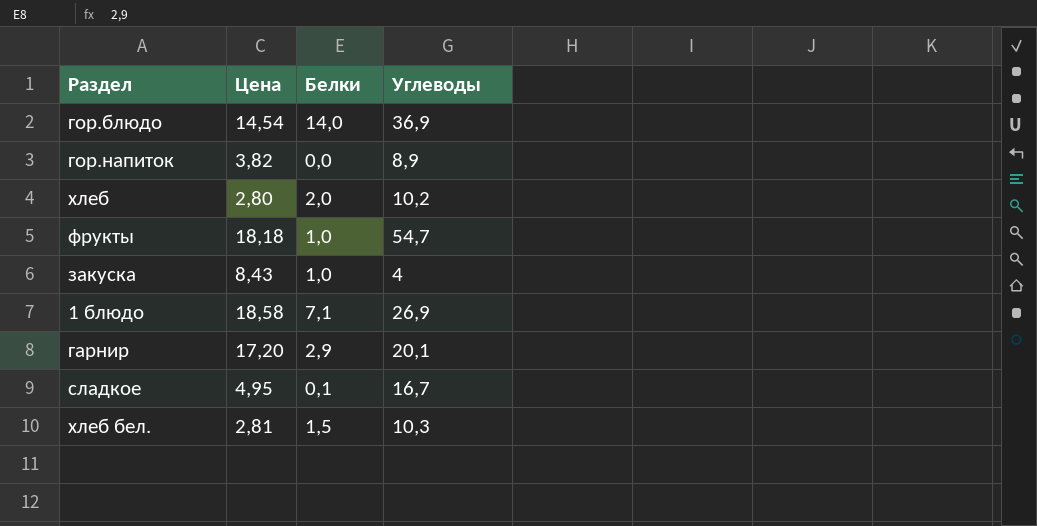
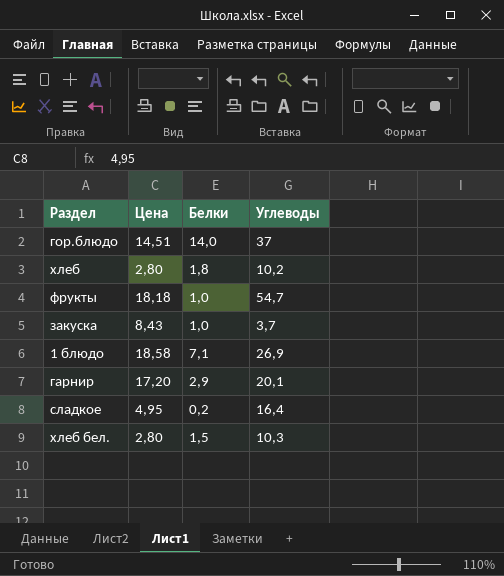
row гор.напиток: 3,82 | 0,0 | 8,9 -> none
гор.блюдо | Цена: 14,54 -> 14,51
гор.блюдо | Углеводы: 36,9 -> 37
хлеб | Белки: 2,0 -> 1,8
закуска | Углеводы: 4 -> 3,7
сладкое | Белки: 0,1 -> 0,2
сладкое | Углеводы: 16,7 -> 16,4
хлеб бел. | Цена: 2,81 -> 2,80

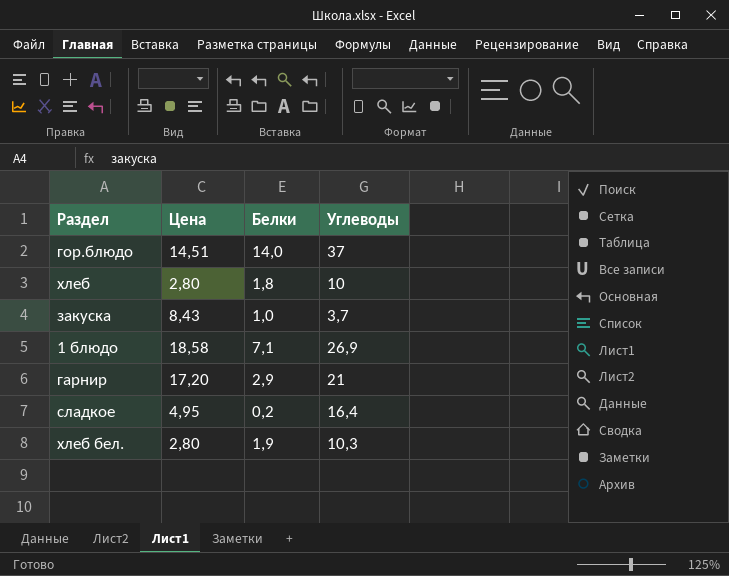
row фрукты: 18,18 | 1,0 | 54,7 -> none
хлеб | Углеводы: 10,2 -> 10
гарнир | Углеводы: 20,1 -> 21
хлеб бел. | Белки: 1,5 -> 1,9

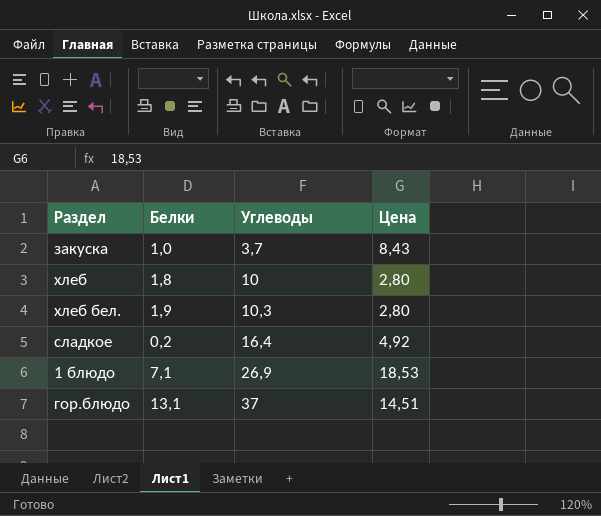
row order: none -> Углеводы ascending
column Цена | position: 2 -> 4
row гарнир: 17,20 | 2,9 | 21 -> none
сладкое | Цена: 4,95 -> 4,92
1 блюдо | Цена: 18,58 -> 18,53
гор.блюдо | Белки: 14,0 -> 13,1

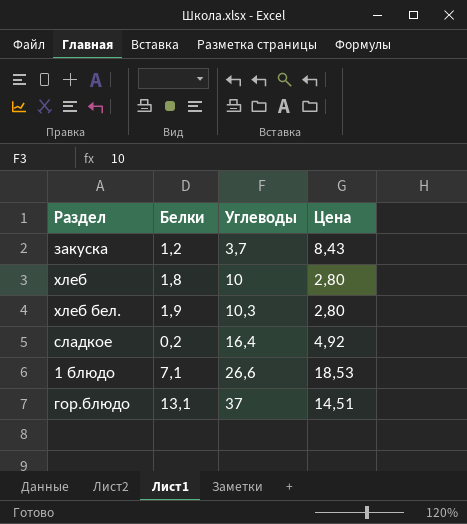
закуска | Белки: 1,0 -> 1,2
1 блюдо | Углеводы: 26,9 -> 26,6

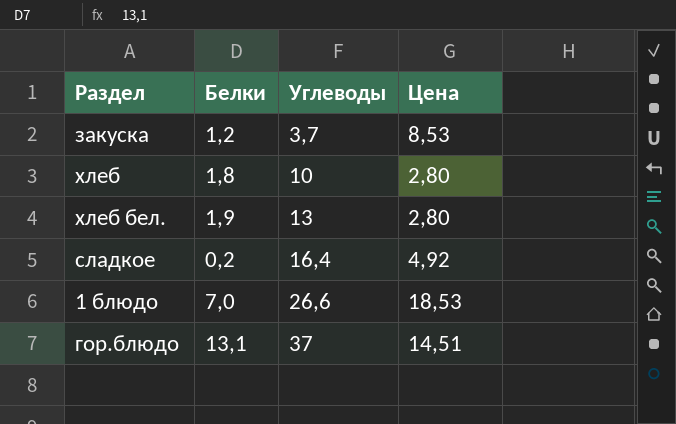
закуска | Цена: 8,43 -> 8,53
хлеб бел. | Углеводы: 10,3 -> 13
1 блюдо | Белки: 7,1 -> 7,0

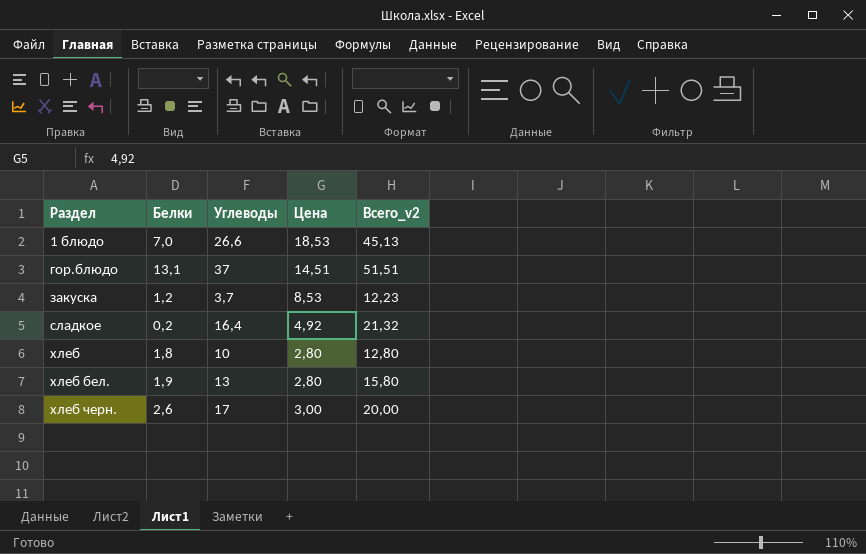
row order: Углеводы ascending -> Раздел ascending
column Всего_v2 | formula: none -> [Углеводы] + [Цена]
row хлеб черн.: none -> 2,6 | 17 | 3,00 | 20,00

